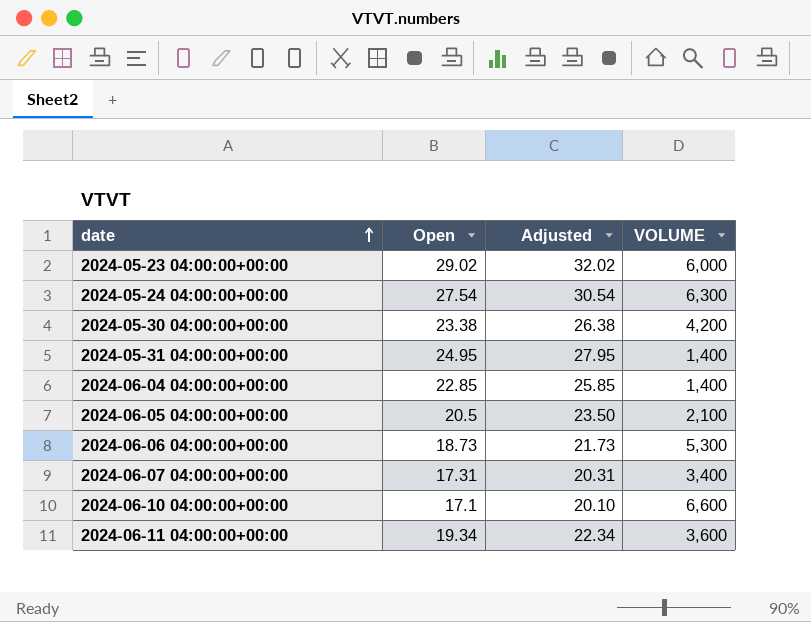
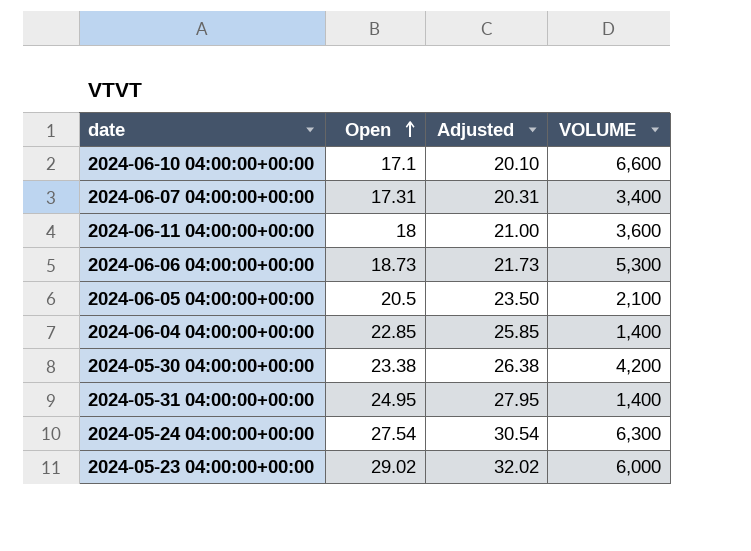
row order: date ascending -> Open ascending
2024-06-11 04:00:00+00:00 | Open: 19.34 -> 18
2024-06-11 04:00:00+00:00 | Adjusted: 22.34 -> 21.00

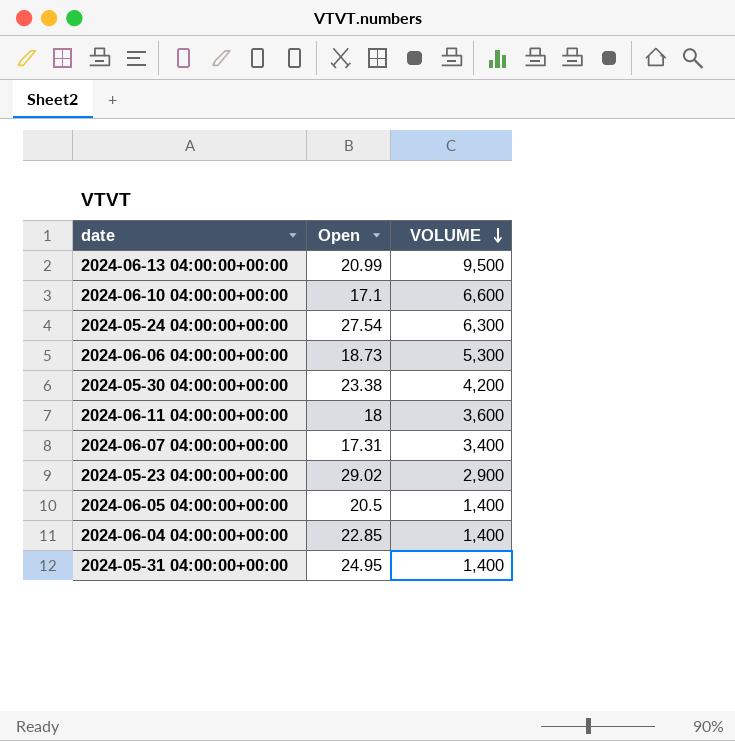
row order: Open ascending -> VOLUME descending
column Adjusted | formula: [Open] + 3 -> none
row 2024-06-13 04:00:00+00:00: none -> 20.99 | 9,500
2024-05-23 04:00:00+00:00 | VOLUME: 6,000 -> 2,900
2024-06-05 04:00:00+00:00 | VOLUME: 2,100 -> 1,400

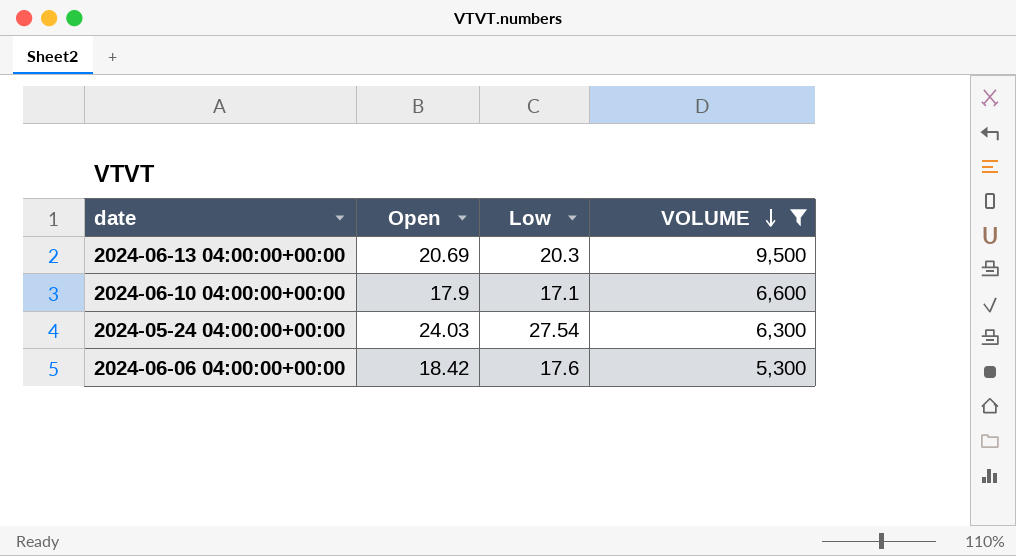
filter: none -> VOLUME >= 5,300
column Low | position: none -> 3
2024-06-13 04:00:00+00:00 | Open: 20.99 -> 20.69
2024-06-10 04:00:00+00:00 | Open: 17.1 -> 17.9
2024-05-24 04:00:00+00:00 | Open: 27.54 -> 24.03
2024-06-06 04:00:00+00:00 | Open: 18.73 -> 18.42

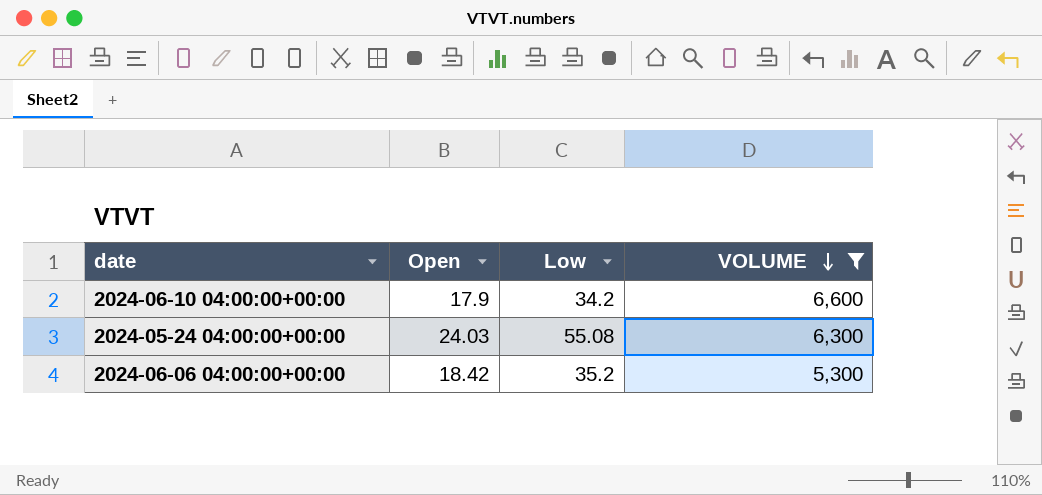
row 2024-06-13 04:00:00+00:00: 20.69 | 20.3 | 9,500 -> none
2024-06-10 04:00:00+00:00 | Low: 17.1 -> 34.2
2024-05-24 04:00:00+00:00 | Low: 27.54 -> 55.08
2024-06-06 04:00:00+00:00 | Low: 17.6 -> 35.2

